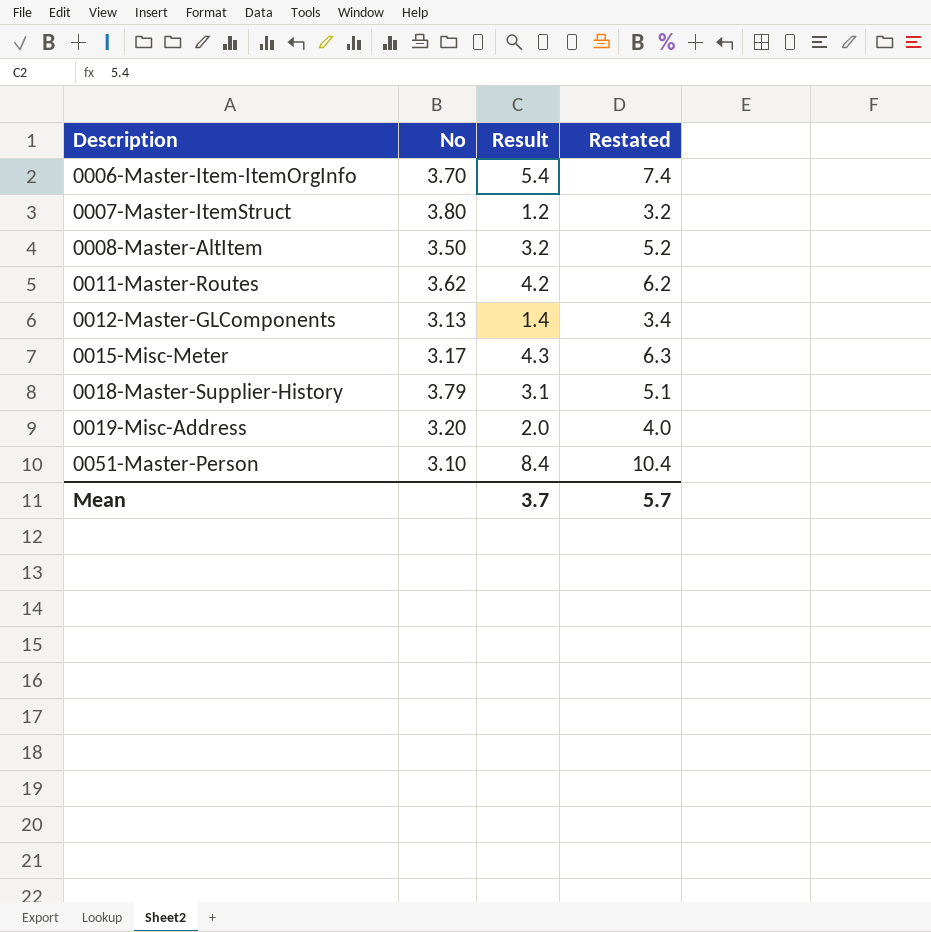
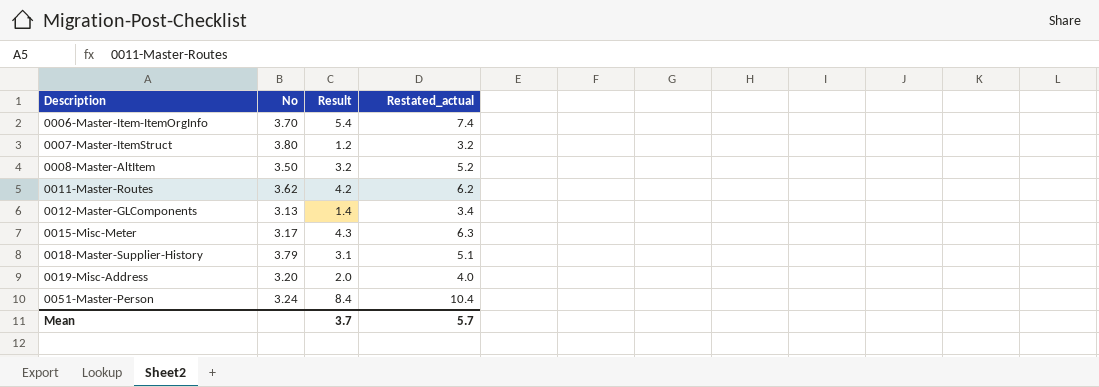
column name: Restated -> Restated_actual
0051-Master-Person | No: 3.10 -> 3.24

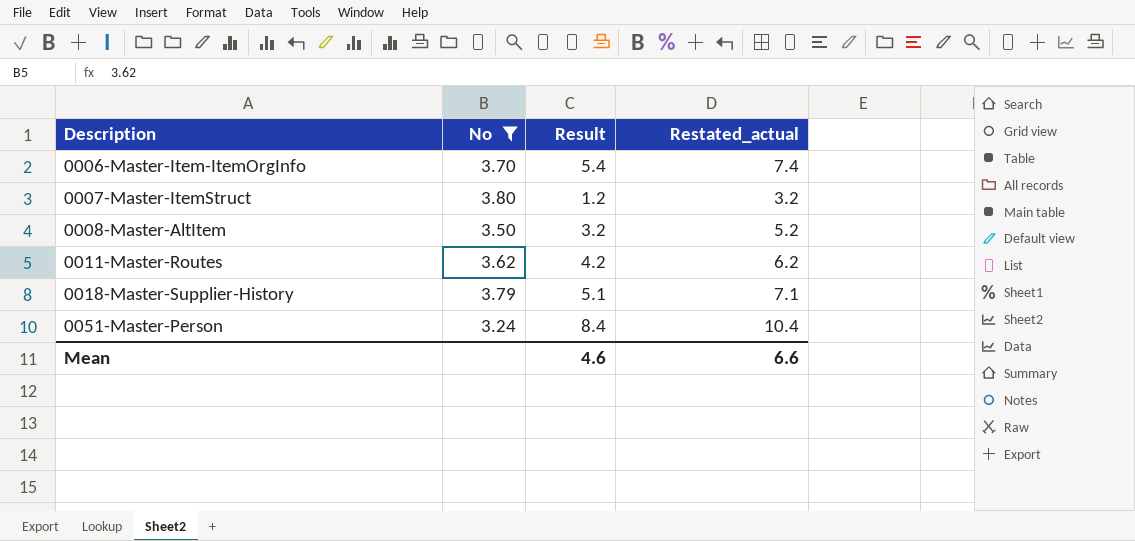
filter: none -> No >= 3.24
0018-Master-Supplier-History | Result: 3.1 -> 5.1
0018-Master-Supplier-History | Restated_actual: 5.1 -> 7.1
Mean | Result: 3.7 -> 4.6
Mean | Restated_actual: 5.7 -> 6.6

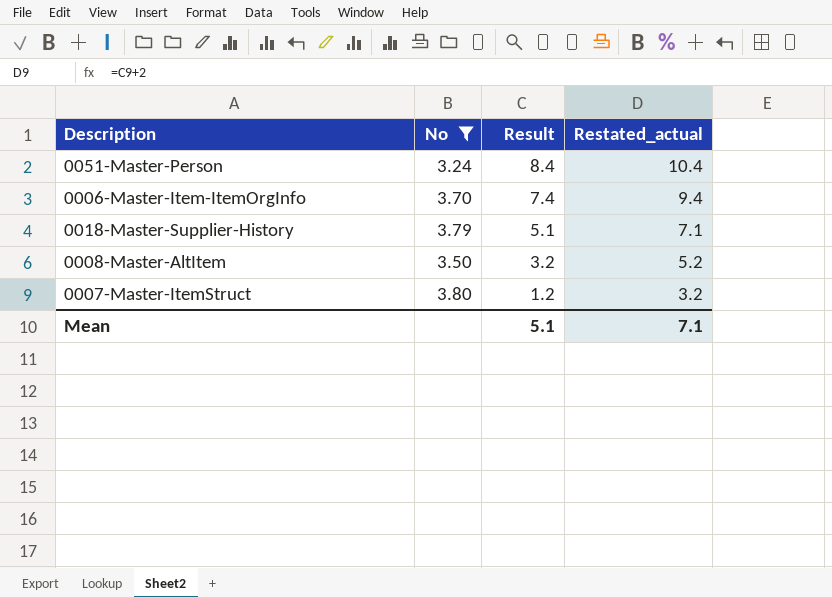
row order: Description ascending -> Result descending
row 0011-Master-Routes: 3.62 | 4.2 | 6.2 -> none
0006-Master-Item-ItemOrgInfo | Result: 5.4 -> 7.4
0006-Master-Item-ItemOrgInfo | Restated_actual: 7.4 -> 9.4
Mean | Result: 4.6 -> 5.1
Mean | Restated_actual: 6.6 -> 7.1

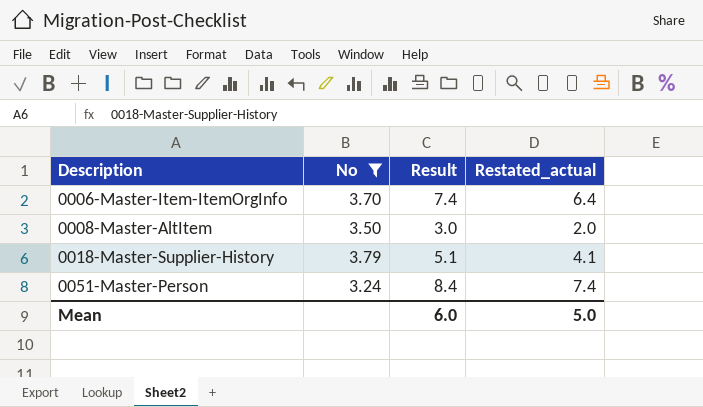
row order: Result descending -> Description ascending
column Restated_actual | formula: [Result] + 2 -> [Result] - 1
row 0007-Master-ItemStruct: 3.80 | 1.2 | 3.2 -> none
0008-Master-AltItem | Result: 3.2 -> 3.0
Mean | Result: 5.1 -> 6.0
Mean | Restated_actual: 7.1 -> 5.0

